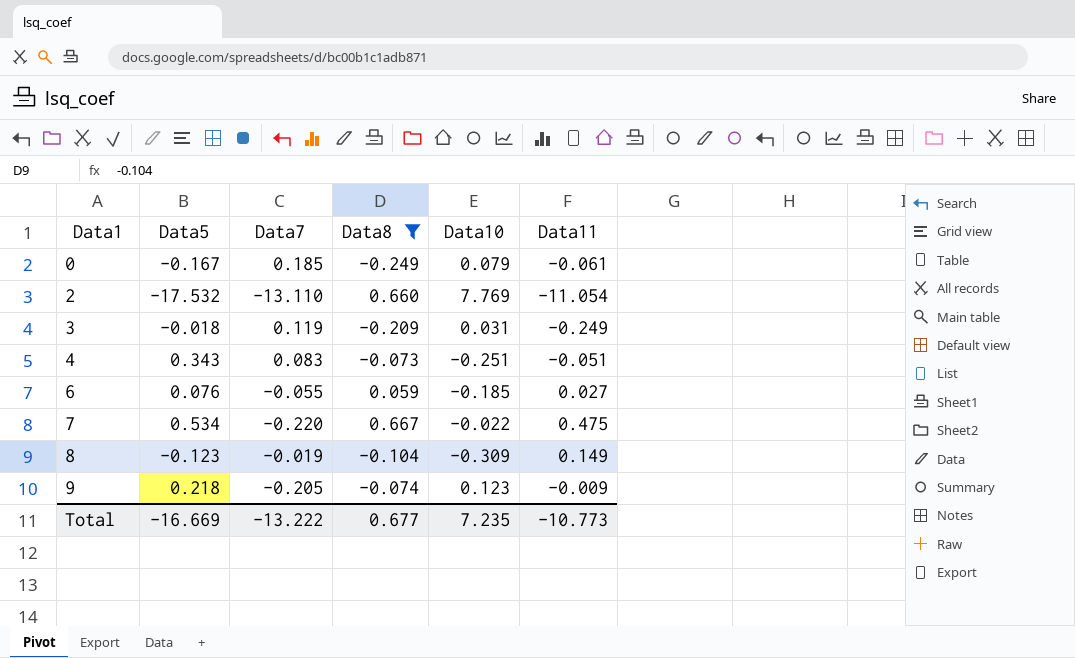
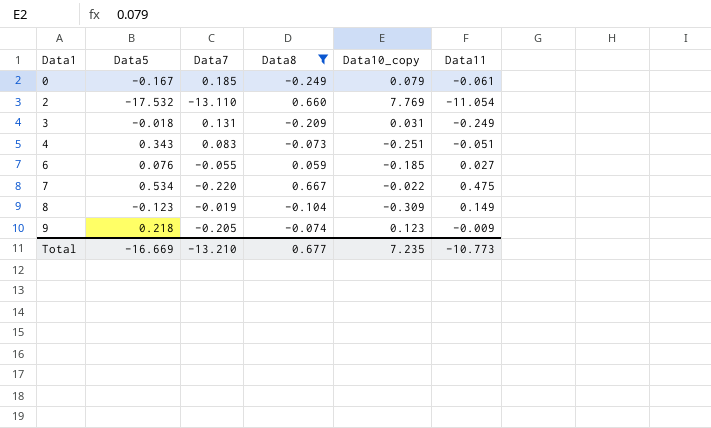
column name: Data10 -> Data10_copy
3 | Data7: 0.119 -> 0.131
Total | Data7: -13.222 -> -13.210

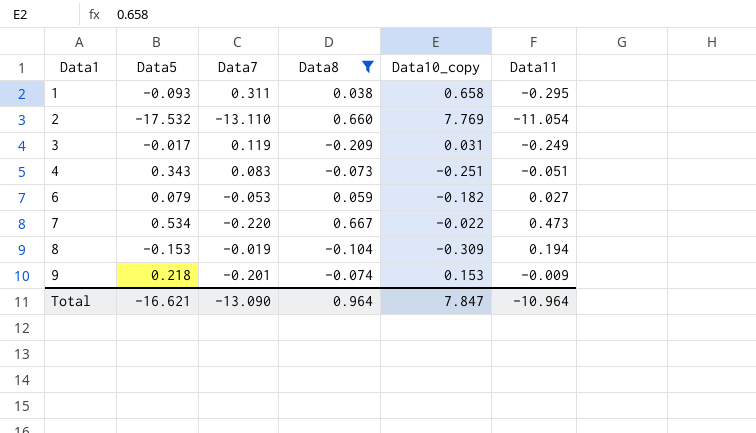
row 0: -0.167 | 0.185 | -0.249 | 0.079 | -0.061 -> none
row 1: none -> -0.093 | 0.311 | 0.038 | 0.658 | -0.295
3 | Data5: -0.018 -> -0.017
3 | Data7: 0.131 -> 0.119
6 | Data5: 0.076 -> 0.079
6 | Data7: -0.055 -> -0.053
6 | Data10_copy: -0.185 -> -0.182
7 | Data11: 0.475 -> 0.473
8 | Data5: -0.123 -> -0.153
8 | Data11: 0.149 -> 0.194
9 | Data7: -0.205 -> -0.201
9 | Data10_copy: 0.123 -> 0.153
Total | Data5: -16.669 -> -16.621
Total | Data7: -13.210 -> -13.090
Total | Data8: 0.677 -> 0.964
Total | Data10_copy: 7.235 -> 7.847
Total | Data11: -10.773 -> -10.964

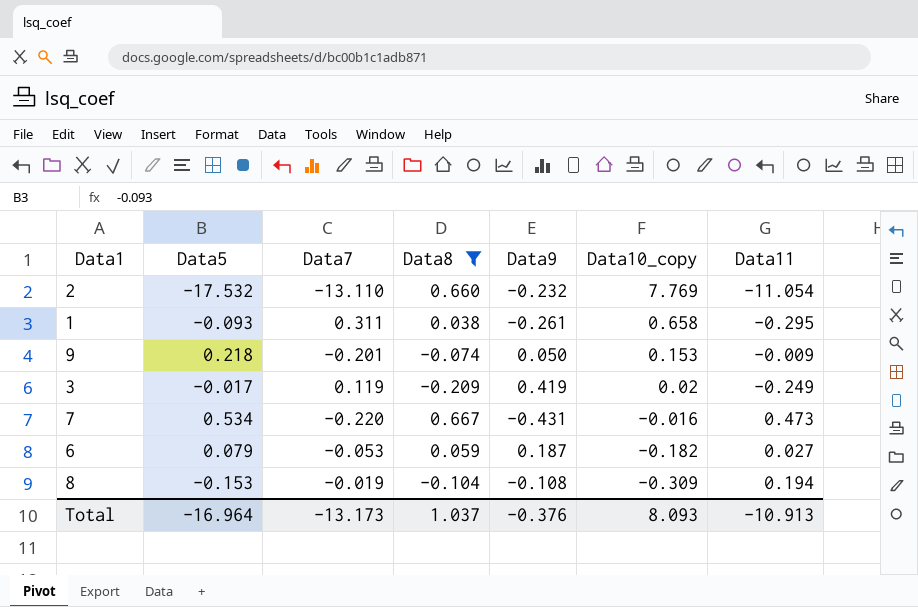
row order: Data1 ascending -> Data10_copy descending
column Data9 | position: none -> 5
row 4: 0.343 | 0.083 | -0.073 | -0.251 | -0.051 -> none
3 | Data10_copy: 0.031 -> 0.02
7 | Data10_copy: -0.022 -> -0.016
Total | Data5: -16.621 -> -16.964
Total | Data7: -13.090 -> -13.173
Total | Data8: 0.964 -> 1.037
Total | Data10_copy: 7.847 -> 8.093
Total | Data11: -10.964 -> -10.913

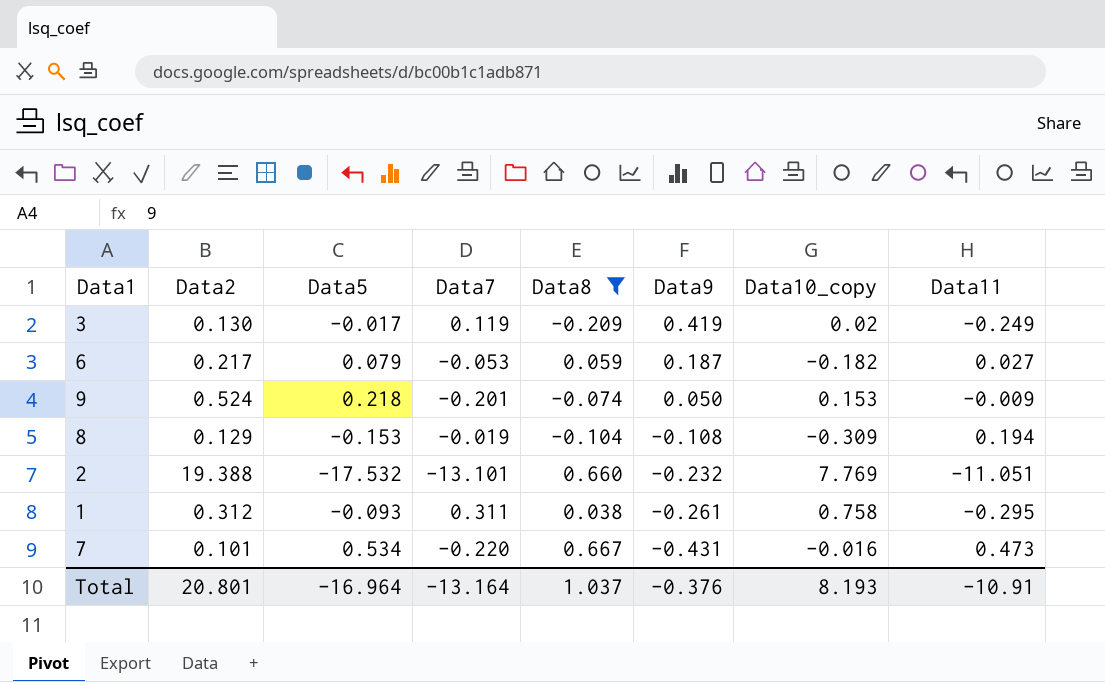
row order: Data10_copy descending -> Data9 descending
column Data2 | position: none -> 2
2 | Data7: -13.110 -> -13.101
2 | Data11: -11.054 -> -11.051
1 | Data10_copy: 0.658 -> 0.758
Total | Data7: -13.173 -> -13.164
Total | Data10_copy: 8.093 -> 8.193
Total | Data11: -10.913 -> -10.91

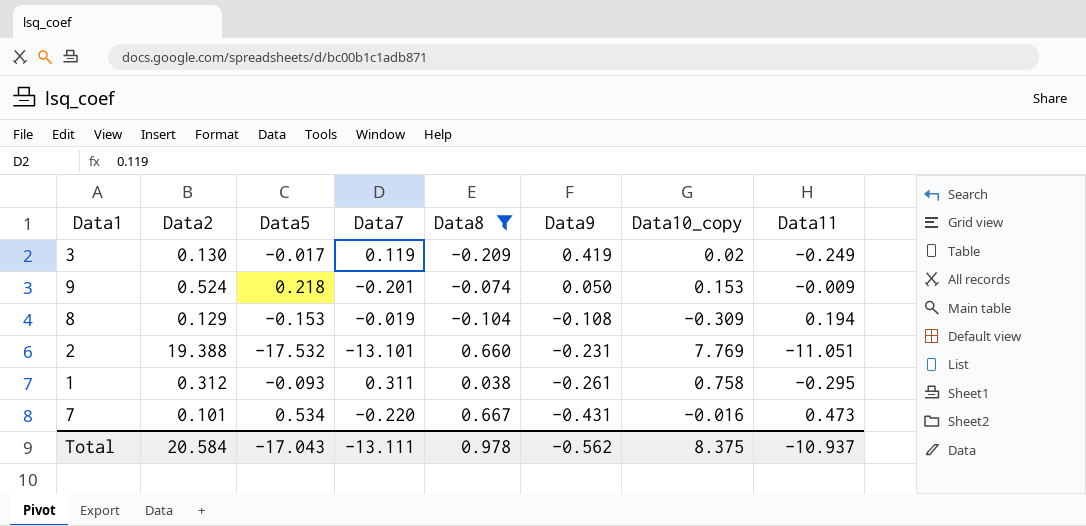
row 6: 0.217 | 0.079 | -0.053 | 0.059 | 0.187 | -0.182 | 0.027 -> none
2 | Data9: -0.232 -> -0.231
Total | Data2: 20.801 -> 20.584
Total | Data5: -16.964 -> -17.043
Total | Data7: -13.164 -> -13.111
Total | Data8: 1.037 -> 0.978
Total | Data9: -0.376 -> -0.562
Total | Data10_copy: 8.193 -> 8.375
Total | Data11: -10.91 -> -10.937

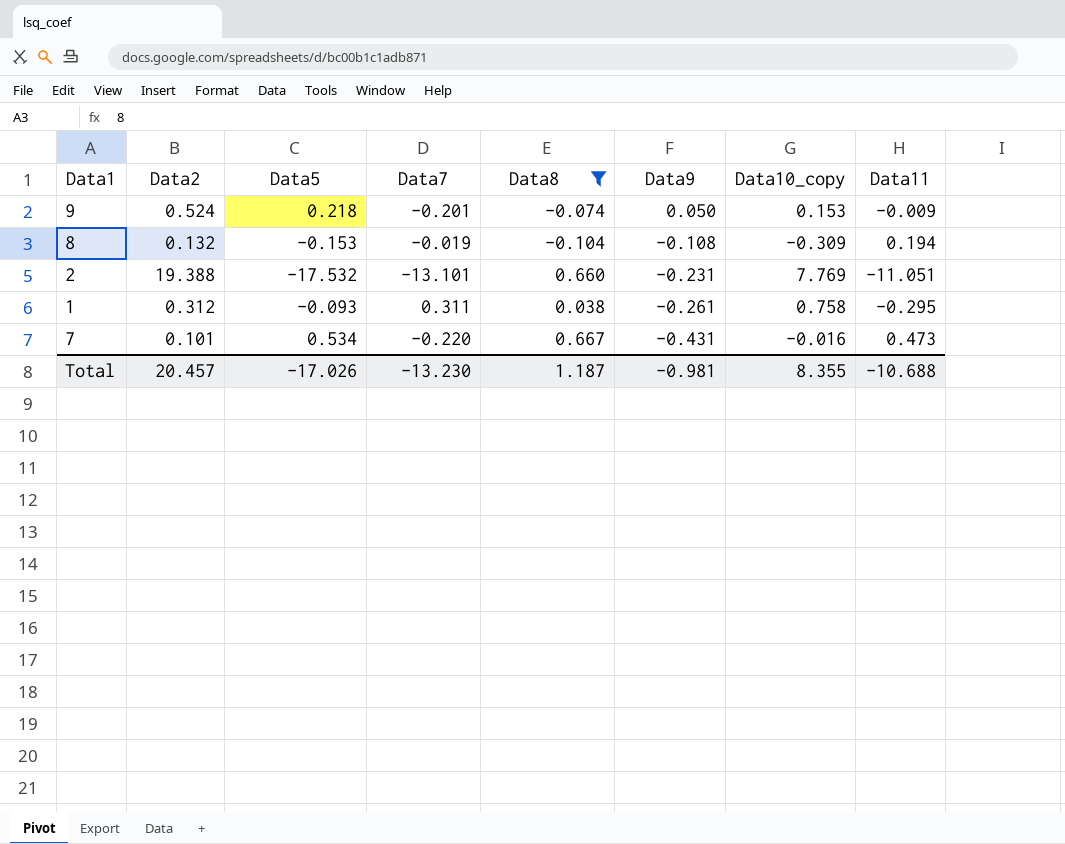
row 3: 0.130 | -0.017 | 0.119 | -0.209 | 0.419 | 0.02 | -0.249 -> none
8 | Data2: 0.129 -> 0.132
Total | Data2: 20.584 -> 20.457
Total | Data5: -17.043 -> -17.026
Total | Data7: -13.111 -> -13.230
Total | Data8: 0.978 -> 1.187
Total | Data9: -0.562 -> -0.981
Total | Data10_copy: 8.375 -> 8.355
Total | Data11: -10.937 -> -10.688

